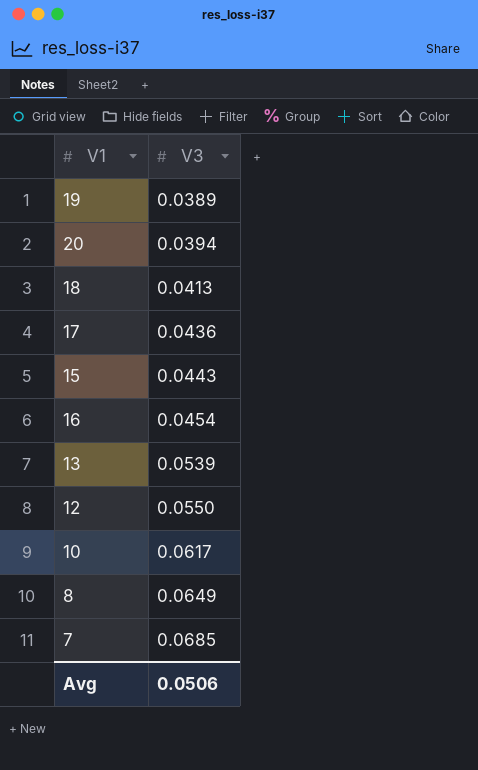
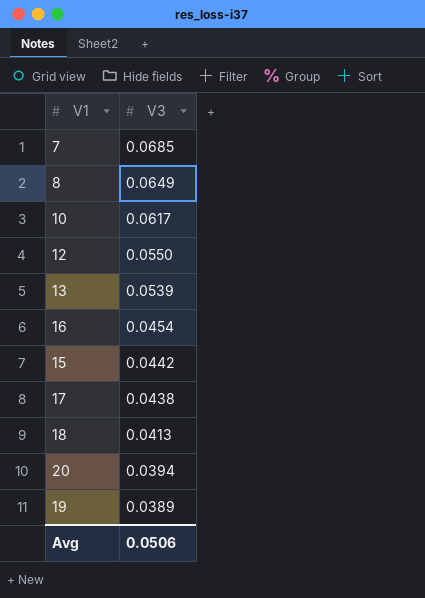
row order: V3 ascending -> V3 descending
15 | V3: 0.0443 -> 0.0442
17 | V3: 0.0436 -> 0.0438

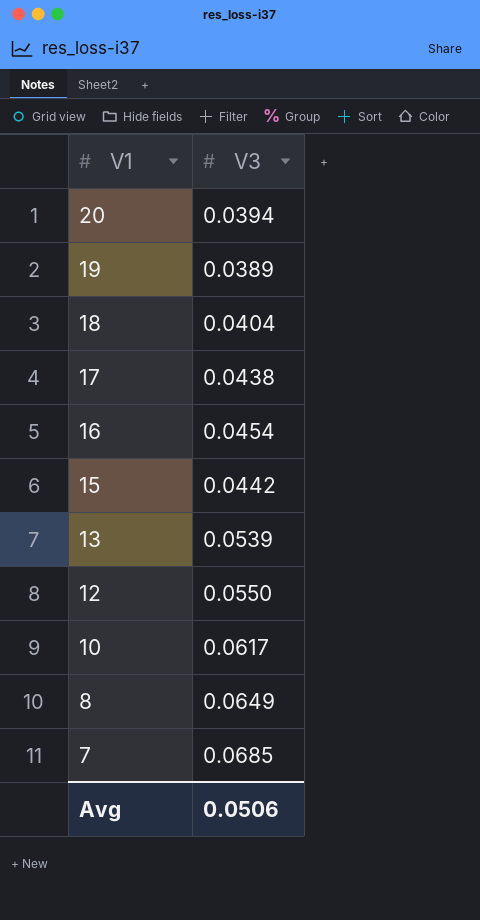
row order: V3 descending -> V1 descending
18 | V3: 0.0413 -> 0.0404

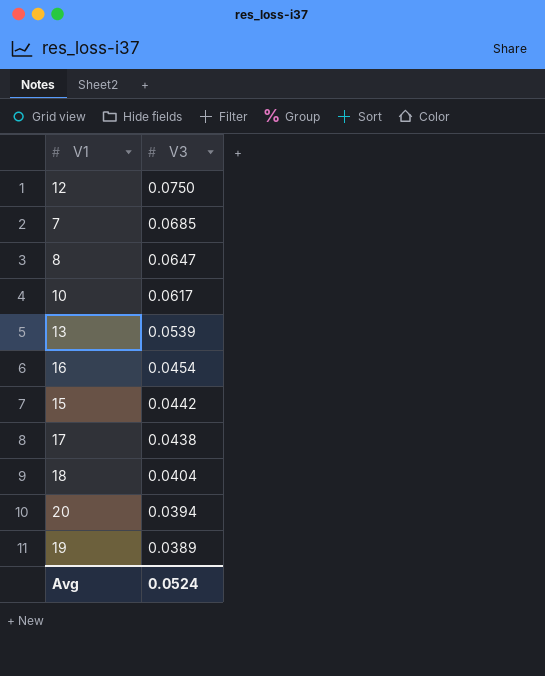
row order: V1 descending -> V3 descending
12 | V3: 0.0550 -> 0.0750
8 | V3: 0.0649 -> 0.0647
Avg | V3: 0.0506 -> 0.0524

